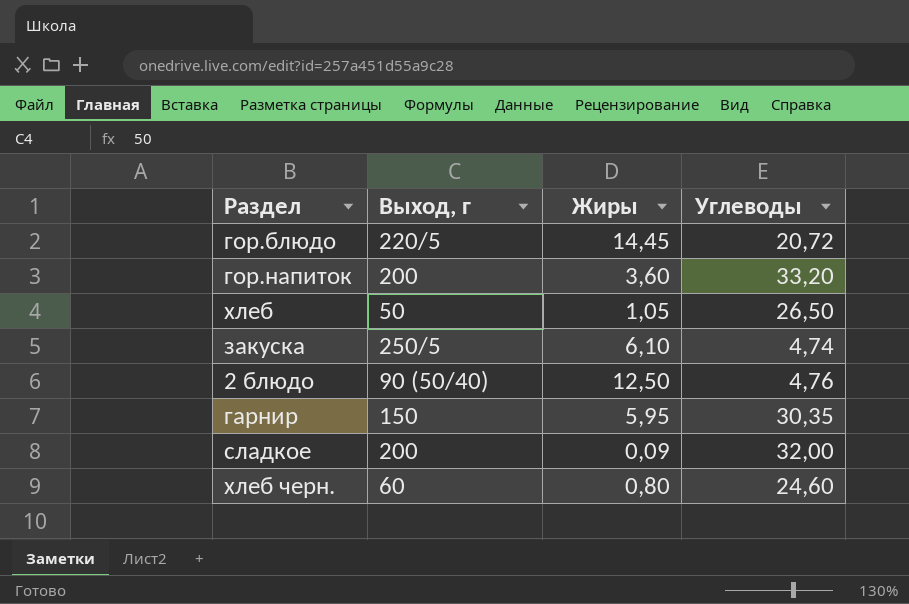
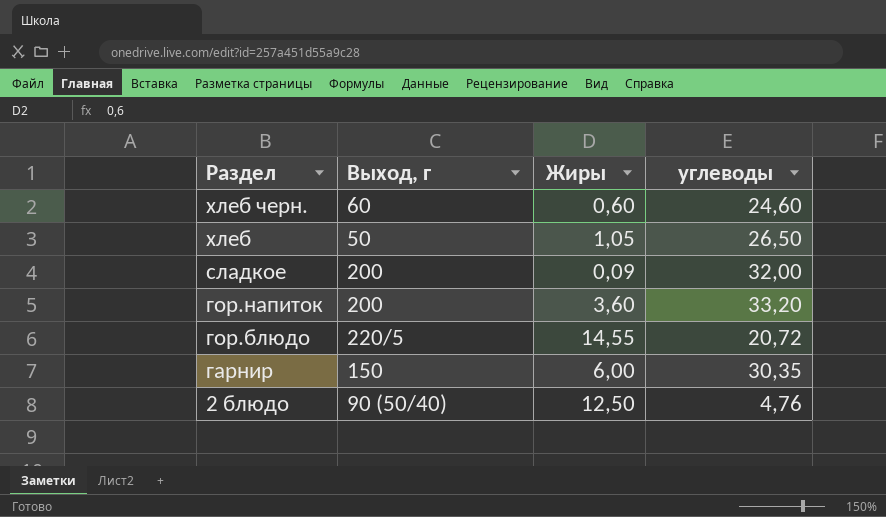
row order: none -> Раздел descending
column name: Углеводы -> углеводы
row закуска: 250/5 | 6,10 | 4,74 -> none
хлеб черн. | Жиры: 0,80 -> 0,60
гор.блюдо | Жиры: 14,45 -> 14,55
гарнир | Жиры: 5,95 -> 6,00

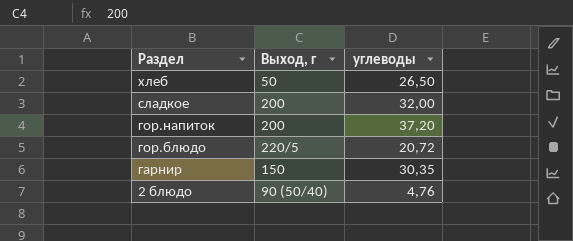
column Жиры | position: 3 -> none
row хлеб черн.: 60 | 0,60 | 24,60 -> none
гор.напиток | углеводы: 33,20 -> 37,20

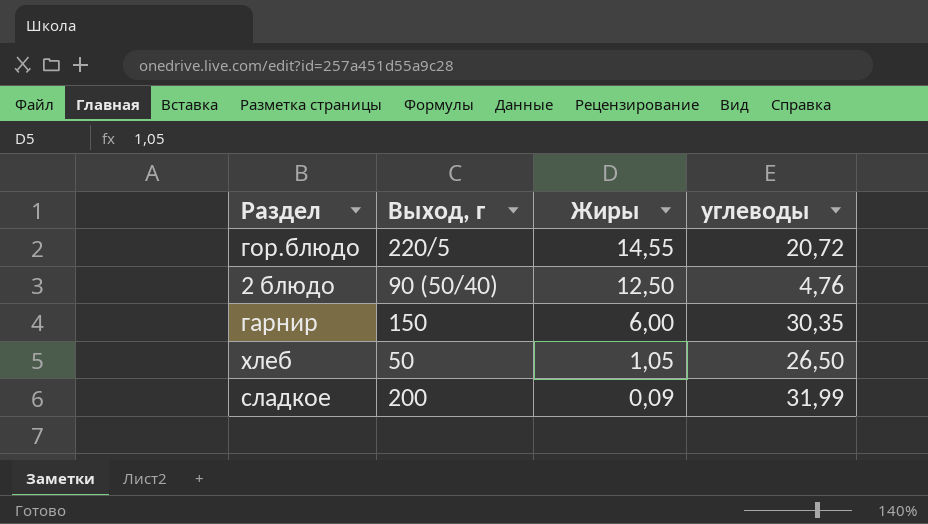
row order: Раздел descending -> Жиры descending
column Жиры | position: none -> 3
row гор.напиток: 200 | 37,20 -> none
сладкое | углеводы: 32,00 -> 31,99

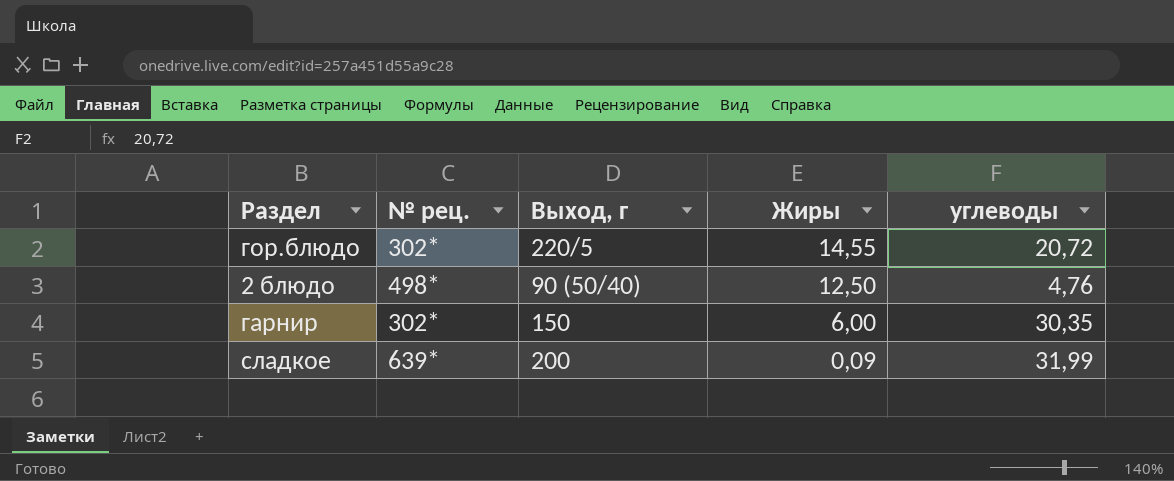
column № рец. | position: none -> 2
row хлеб: 50 | 1,05 | 26,50 -> none

